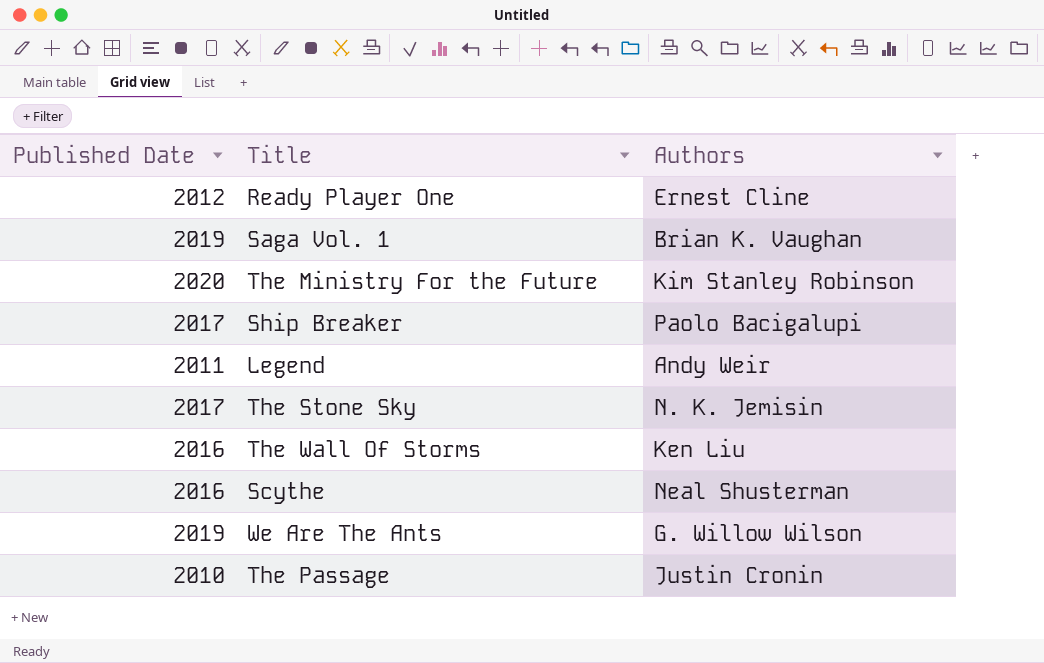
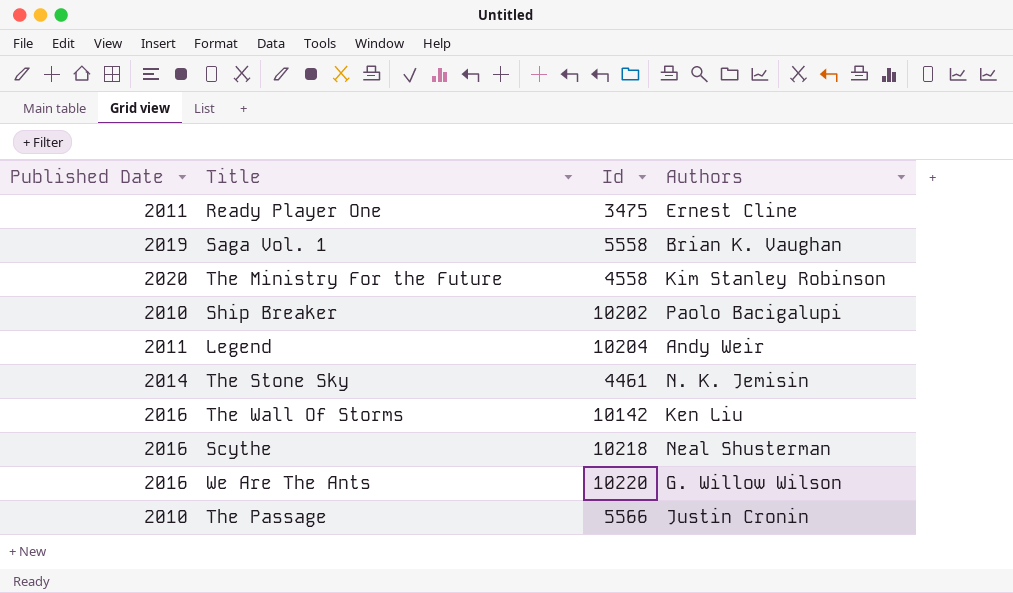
column Id | position: none -> 3
Ready Player One | Published Date: 2012 -> 2011
Ship Breaker | Published Date: 2017 -> 2010
The Stone Sky | Published Date: 2017 -> 2014
We Are The Ants | Published Date: 2019 -> 2016

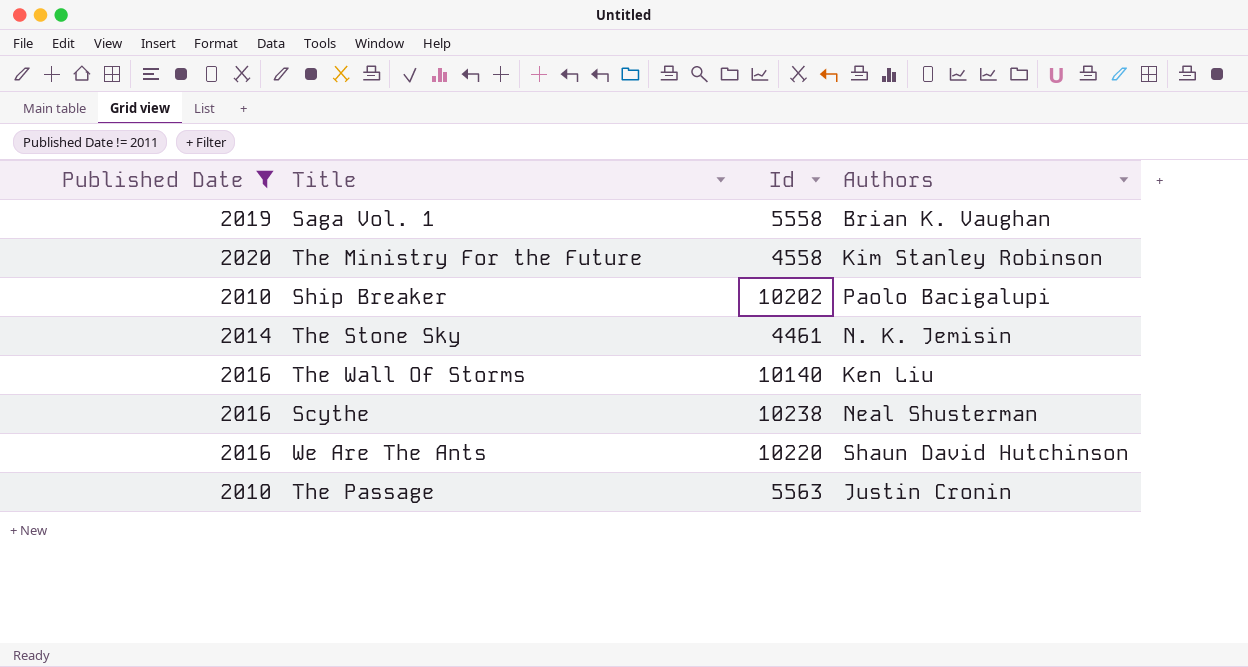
filter: none -> Published Date != 2011
The Wall Of Storms | Id: 10142 -> 10140
Scythe | Id: 10218 -> 10238
We Are The Ants | Authors: G. Willow Wilson -> Shaun David Hutchinson
The Passage | Id: 5566 -> 5563

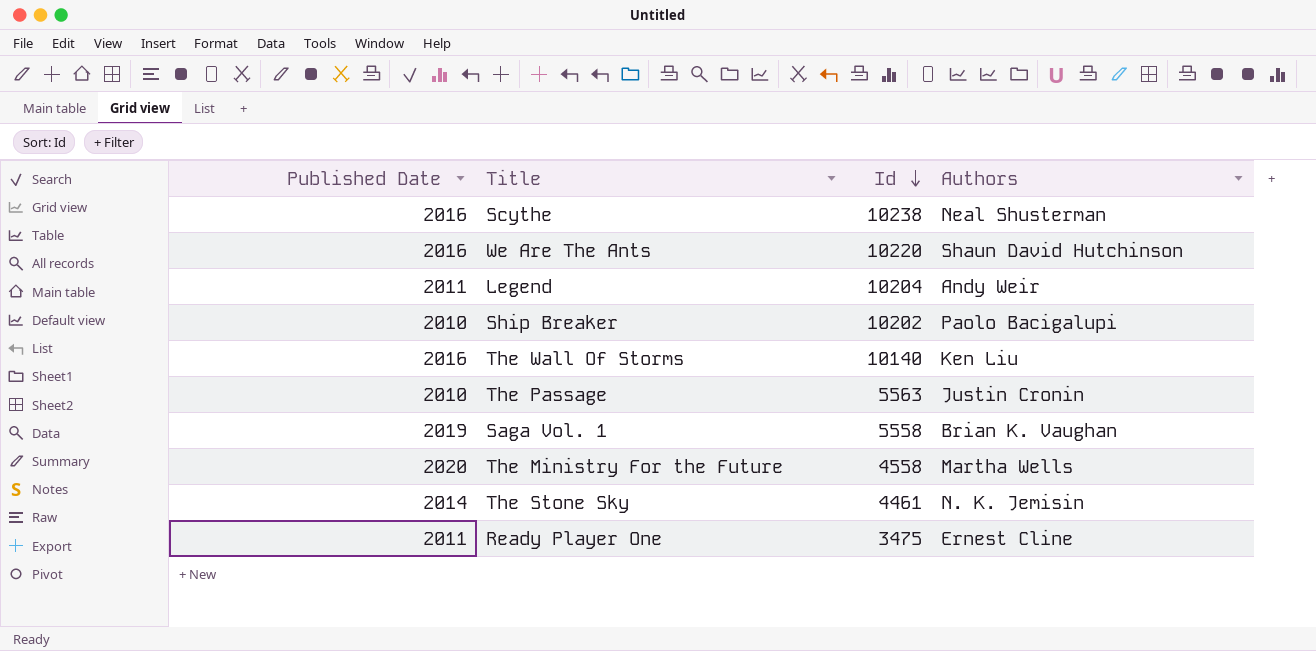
filter: Published Date != 2011 -> none
row order: none -> Id descending
The Ministry For the Future | Authors: Kim Stanley Robinson -> Martha Wells

